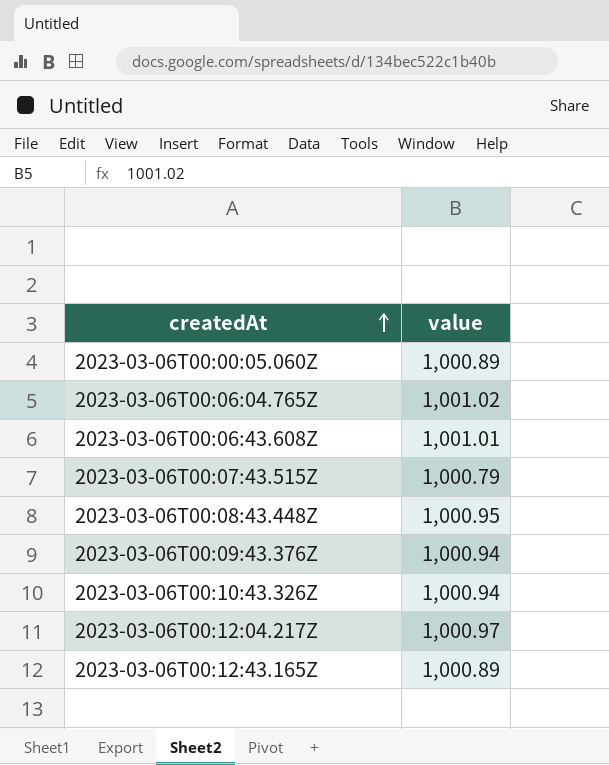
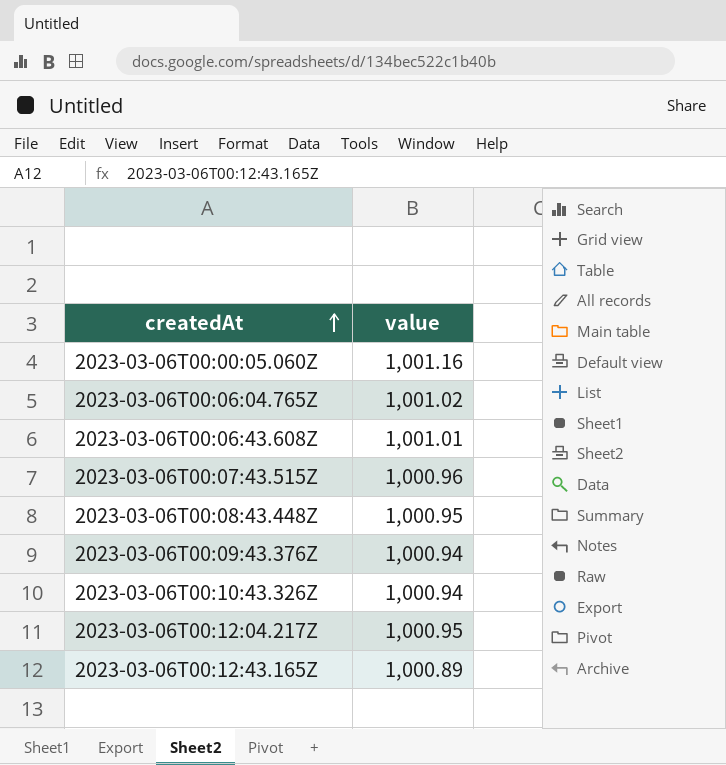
2023-03-06T00:00:05.060Z | value: 1,000.89 -> 1,001.16
2023-03-06T00:07:43.515Z | value: 1,000.79 -> 1,000.96
2023-03-06T00:12:04.217Z | value: 1,000.97 -> 1,000.95

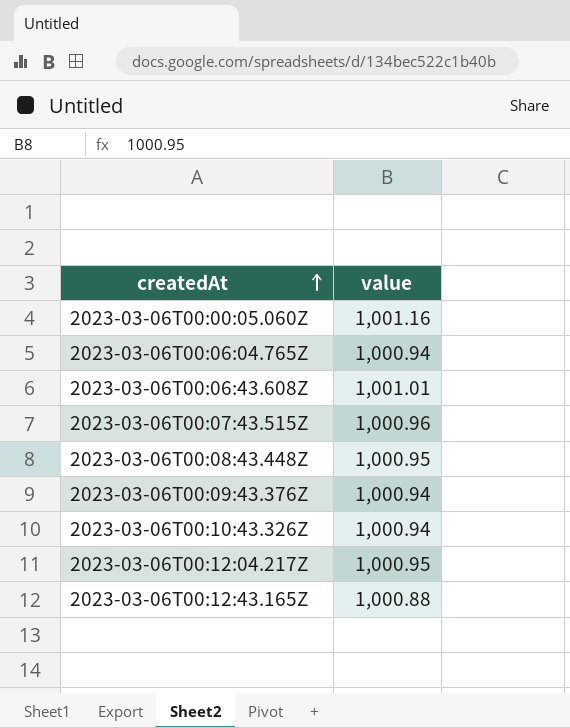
2023-03-06T00:06:04.765Z | value: 1,001.02 -> 1,000.94
2023-03-06T00:12:43.165Z | value: 1,000.89 -> 1,000.88

